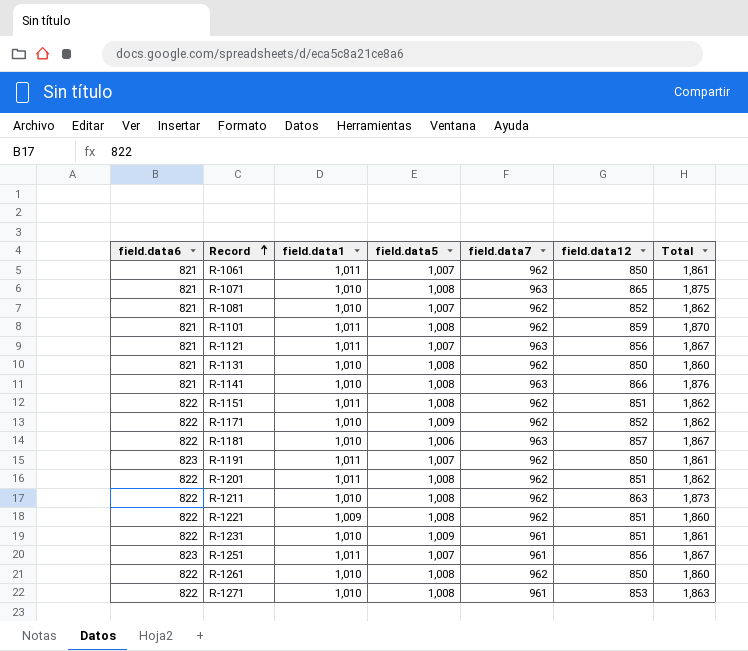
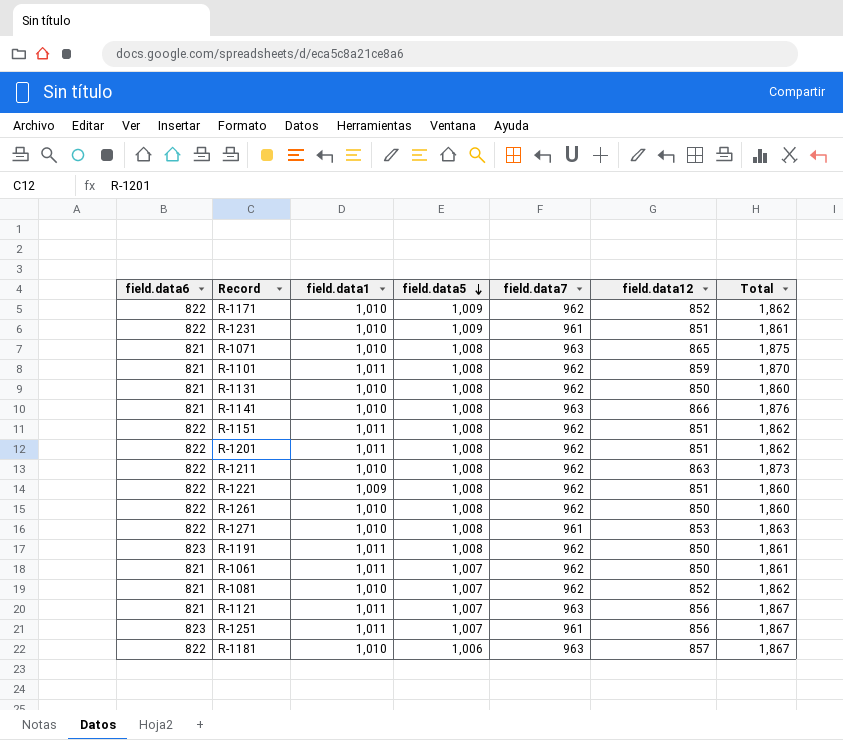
row order: Record ascending -> field.data5 descending
R-1191 | field.data5: 1,007 -> 1,008

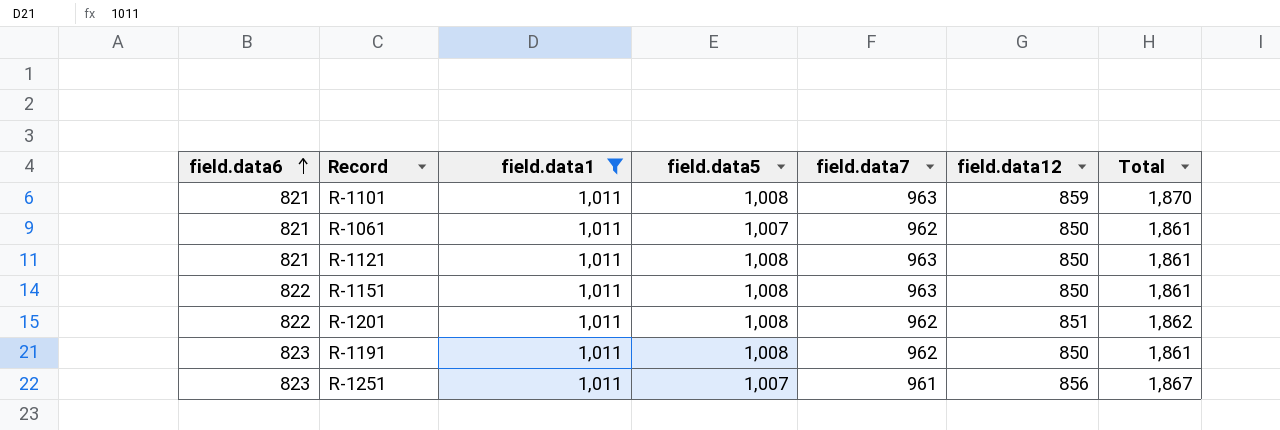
filter: none -> field.data1 = 1,011
row order: field.data5 descending -> field.data6 ascending
R-1101 | field.data7: 962 -> 963
R-1121 | field.data5: 1,007 -> 1,008
R-1121 | field.data12: 856 -> 850
R-1121 | Total: 1,867 -> 1,861
R-1151 | field.data7: 962 -> 963
R-1151 | field.data12: 851 -> 850
R-1151 | Total: 1,862 -> 1,861

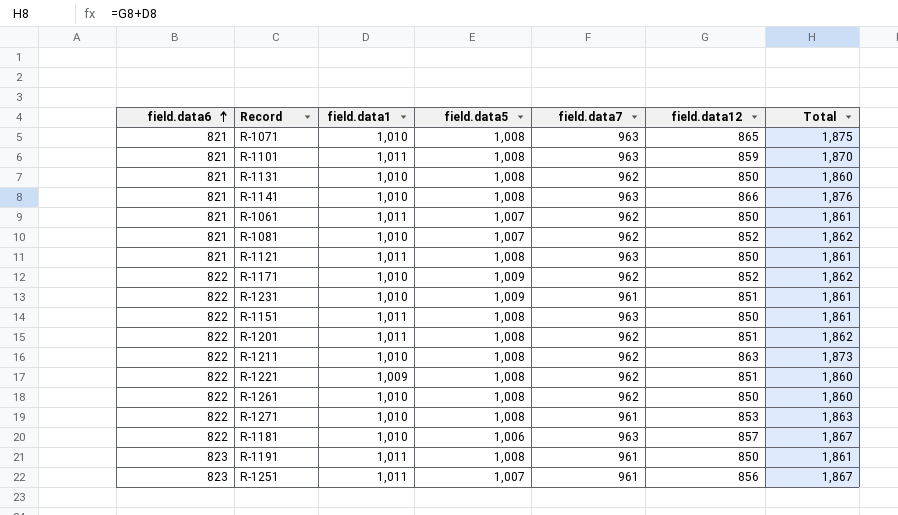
filter: field.data1 = 1,011 -> none
R-1191 | field.data7: 962 -> 961

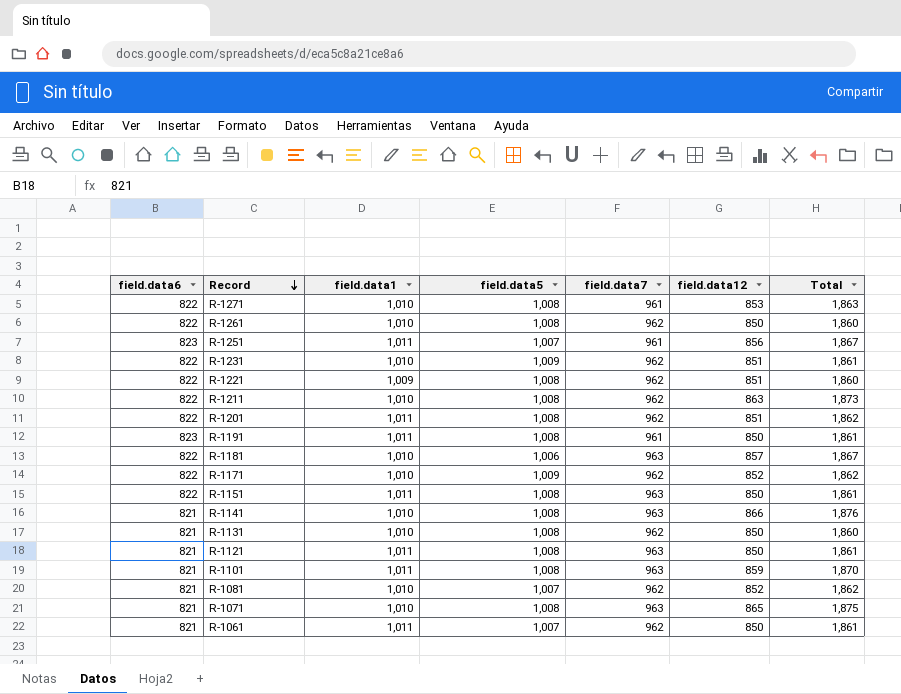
row order: field.data6 ascending -> Record descending
R-1231 | field.data7: 961 -> 962

